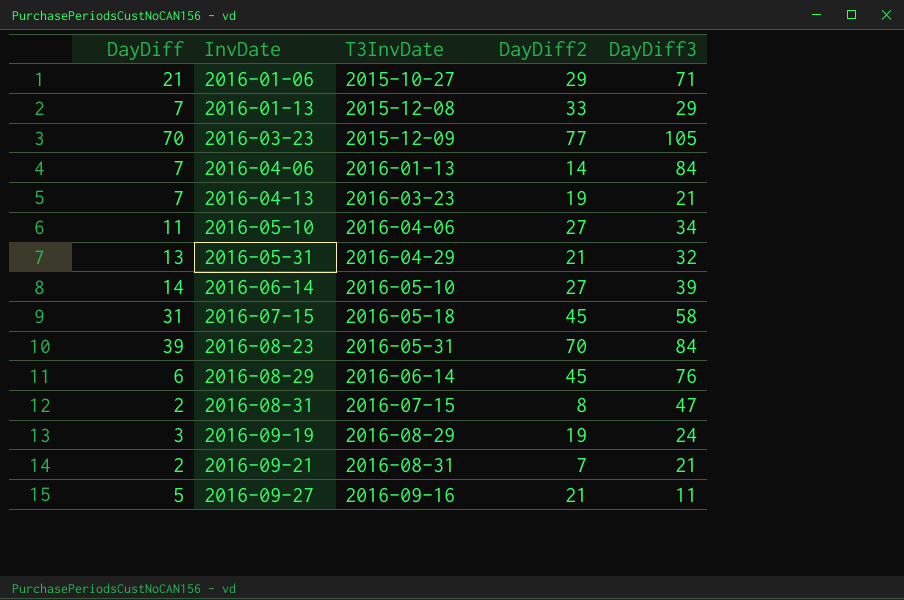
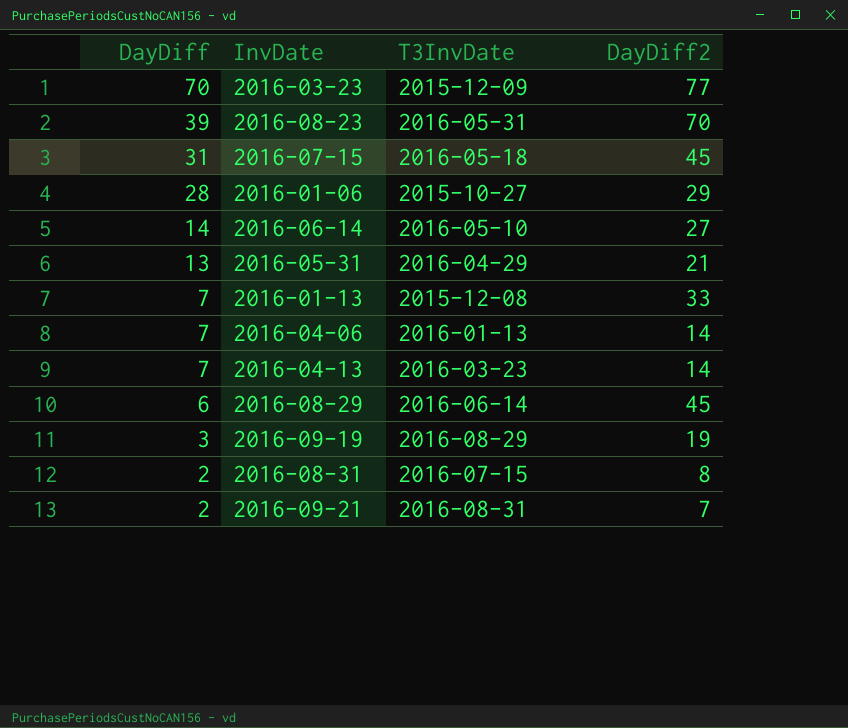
row order: InvDate ascending -> DayDiff descending
column DayDiff3 | position: 5 -> none
row 2016-05-10: 11 | 2016-04-06 | 27 | 34 -> none
row 2016-09-27: 5 | 2016-09-16 | 21 | 11 -> none
2016-01-06 | DayDiff: 21 -> 28
2016-04-13 | DayDiff2: 19 -> 14

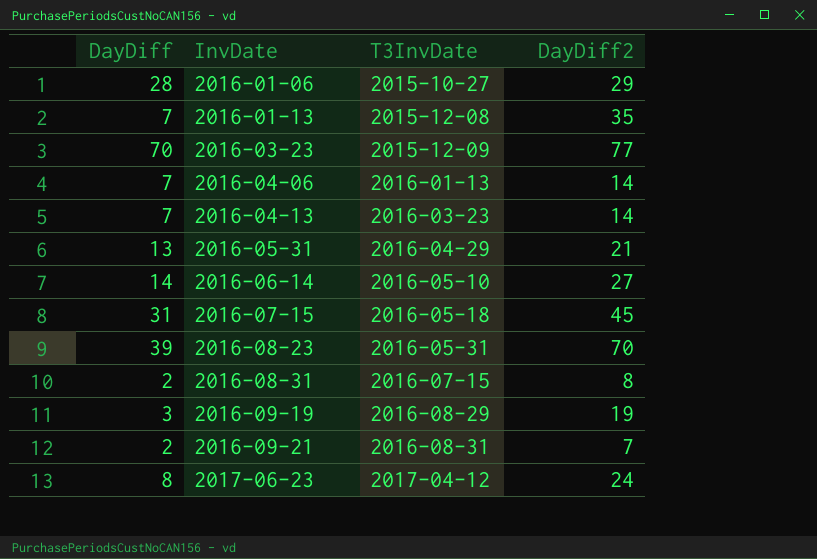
row order: DayDiff descending -> InvDate ascending
row 2016-08-29: 6 | 2016-06-14 | 45 -> none
2016-01-13 | DayDiff2: 33 -> 35
row 2017-06-23: none -> 8 | 2017-04-12 | 24

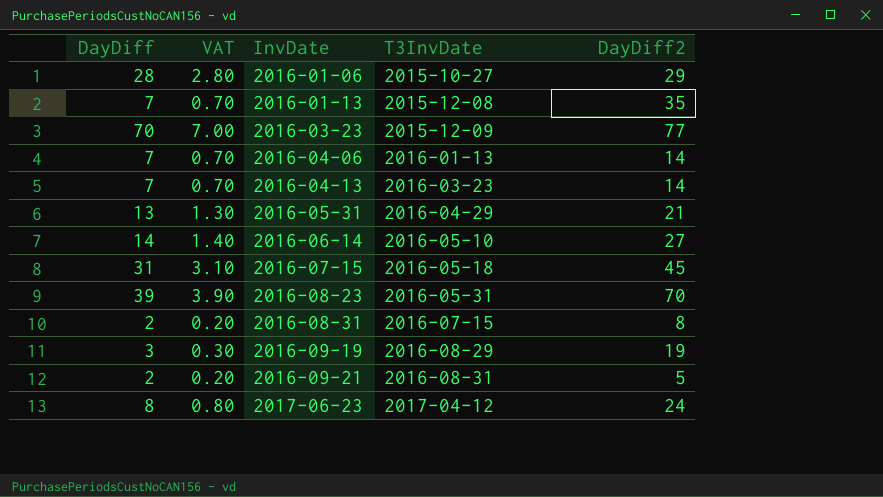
column VAT | formula: none -> [DayDiff] * 0.1
2016-09-21 | DayDiff2: 7 -> 5

